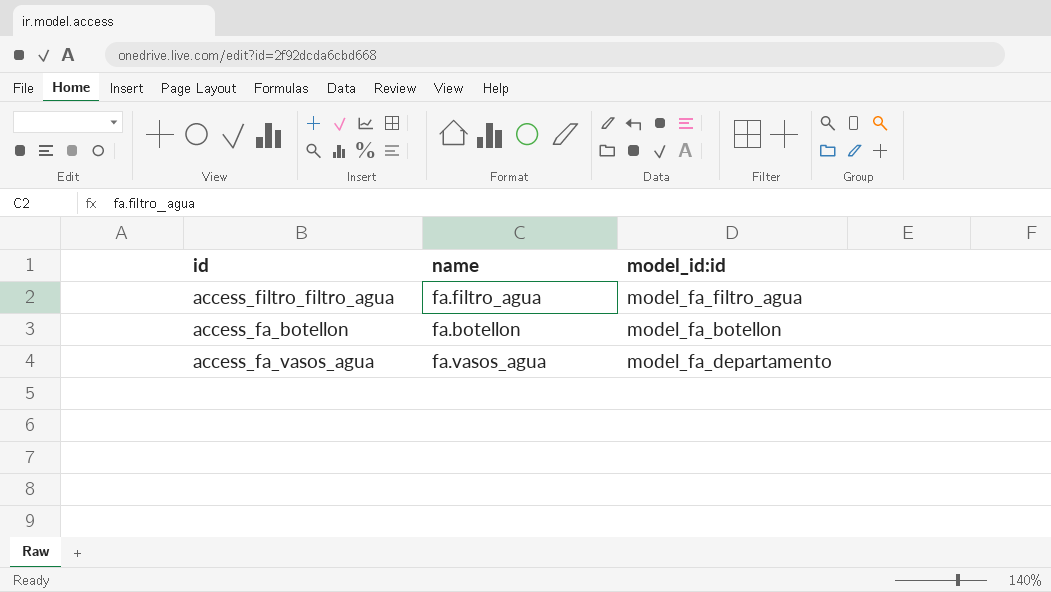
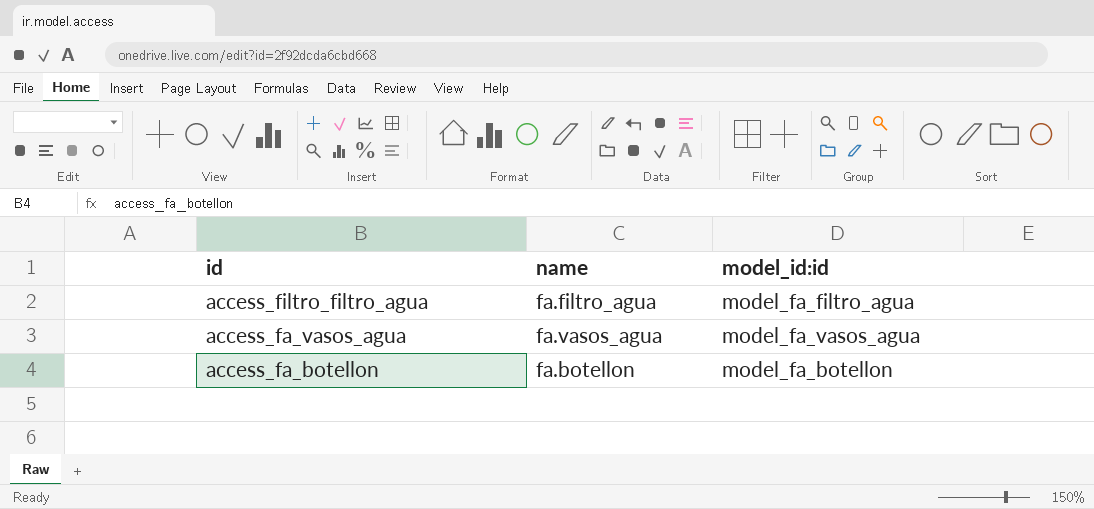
row order: none -> id descending
access_fa_vasos_agua | model_id:id: model_fa_departamento -> model_fa_vasos_agua

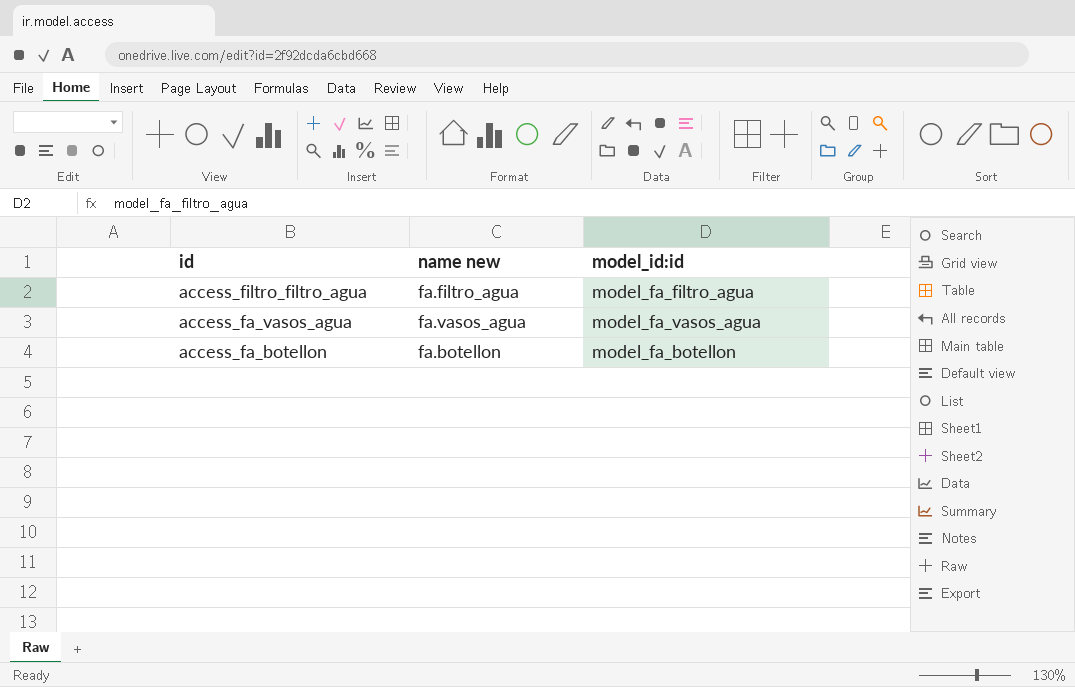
column name: name -> name new

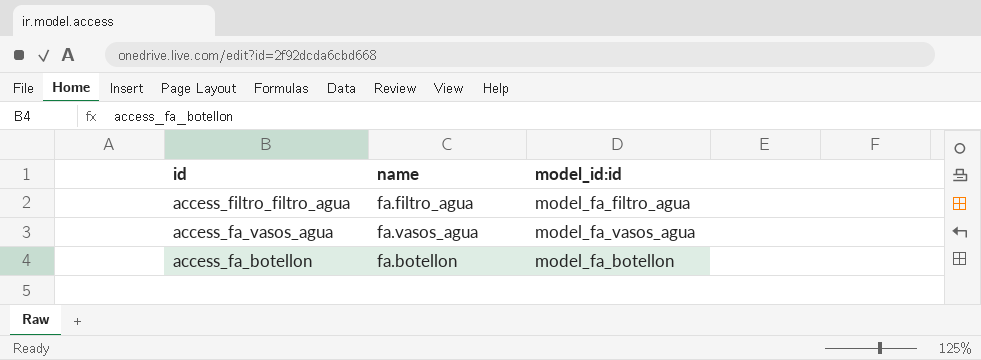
column name: name new -> name

